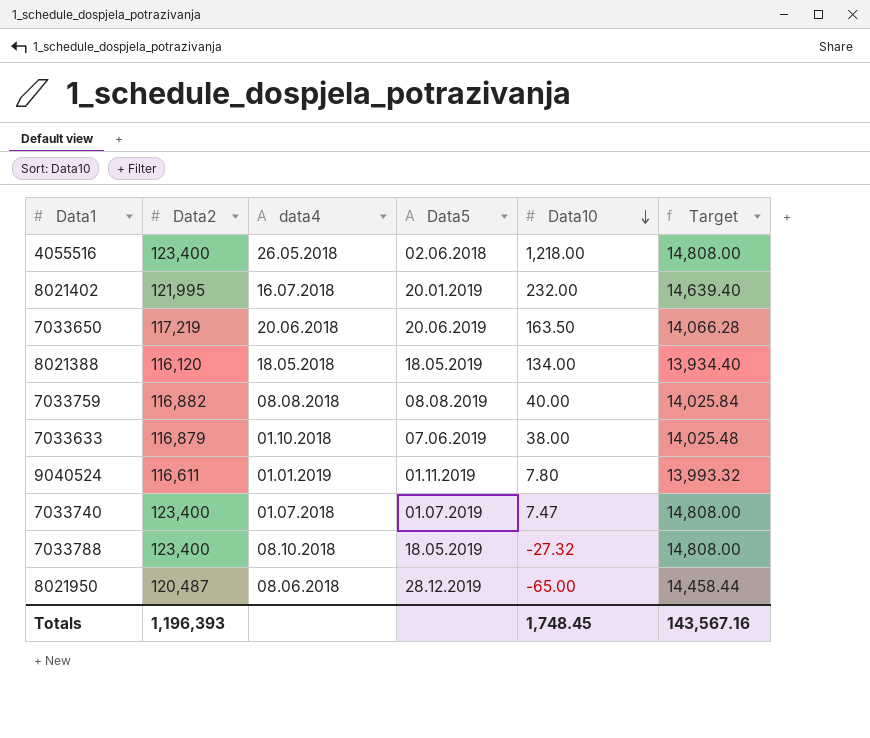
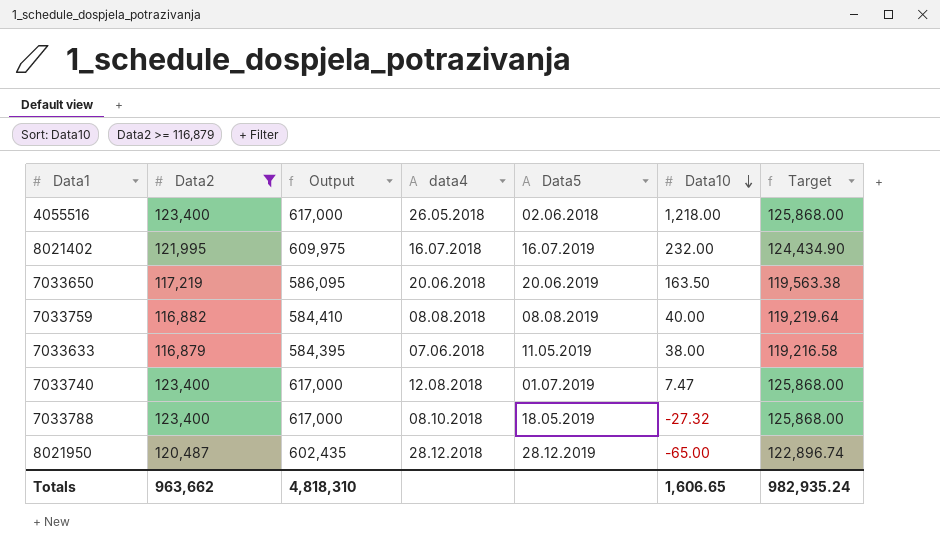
filter: none -> Data2 >= 116,879
column Output | formula: none -> [Data2] * 5
column Target | formula: [Data2] * 0.12 -> [Data2] * 1.02
8021402 | Data5: 20.01.2019 -> 16.07.2019
7033633 | data4: 01.10.2018 -> 07.06.2018
7033633 | Data5: 07.06.2019 -> 11.05.2019
7033740 | data4: 01.07.2018 -> 12.08.2018
8021950 | data4: 08.06.2018 -> 28.12.2018
Totals | Data2: 1,196,393 -> 963,662
Totals | Data10: 1,748.45 -> 1,606.65
Totals | Target: 143,567.16 -> 982,935.24

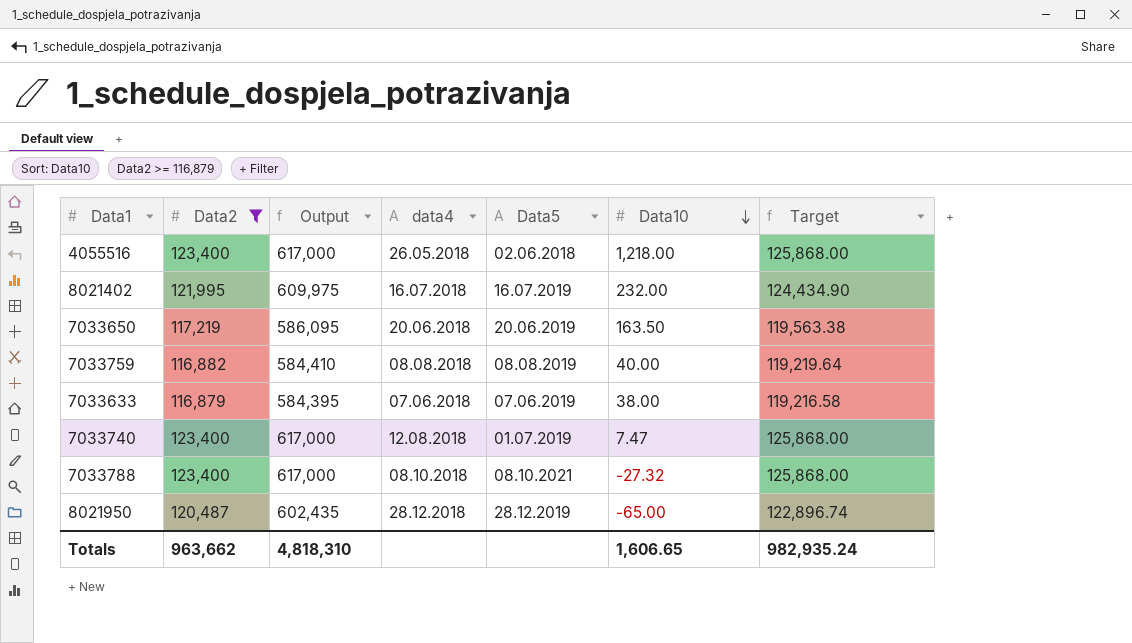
7033633 | Data5: 11.05.2019 -> 07.06.2019
7033788 | Data5: 18.05.2019 -> 08.10.2021

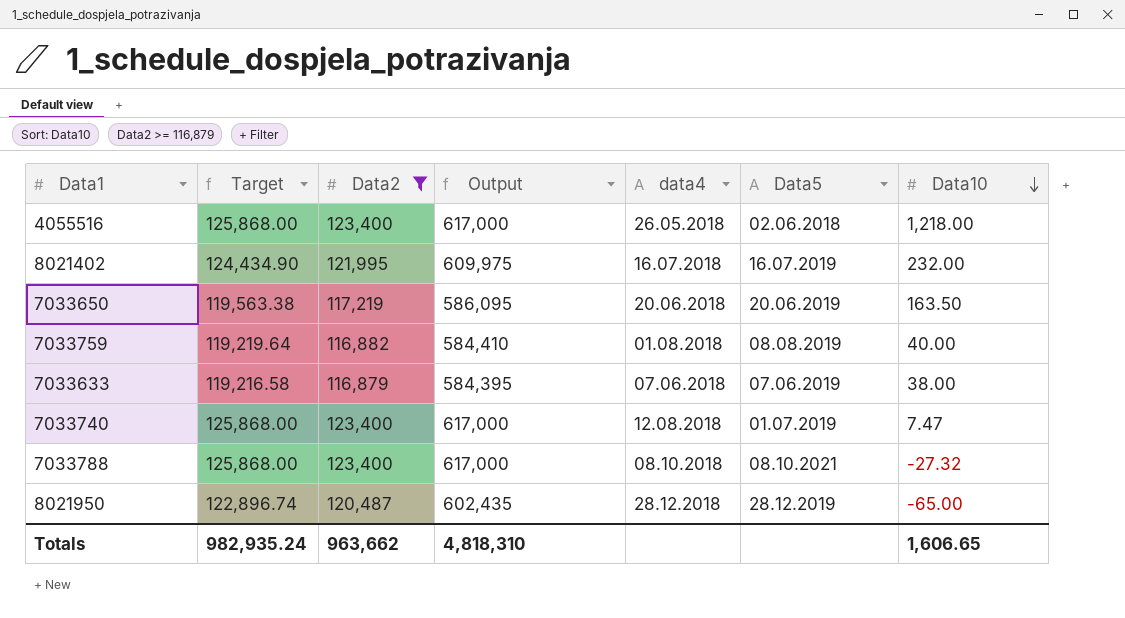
column Target | position: 7 -> 2
7033759 | data4: 08.08.2018 -> 01.08.2018

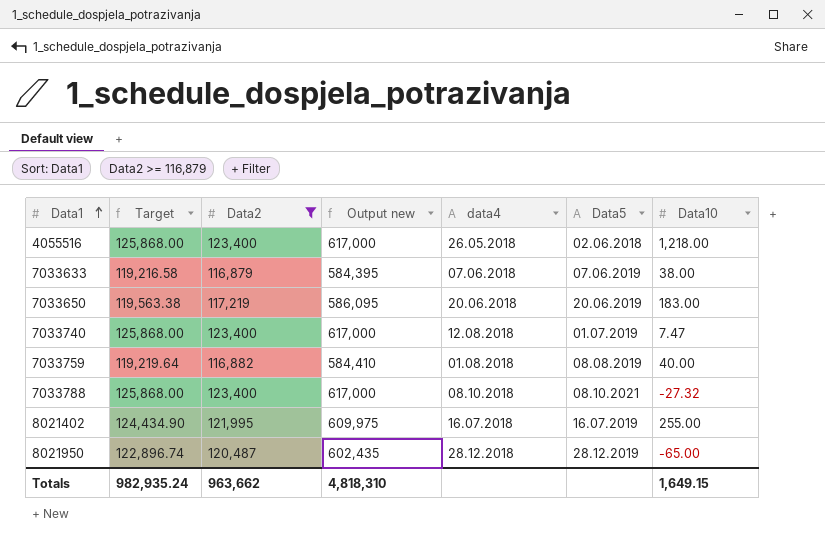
row order: Data10 descending -> Data1 ascending
column name: Output -> Output new
7033650 | Data10: 163.50 -> 183.00
8021402 | Data10: 232.00 -> 255.00
Totals | Data10: 1,606.65 -> 1,649.15

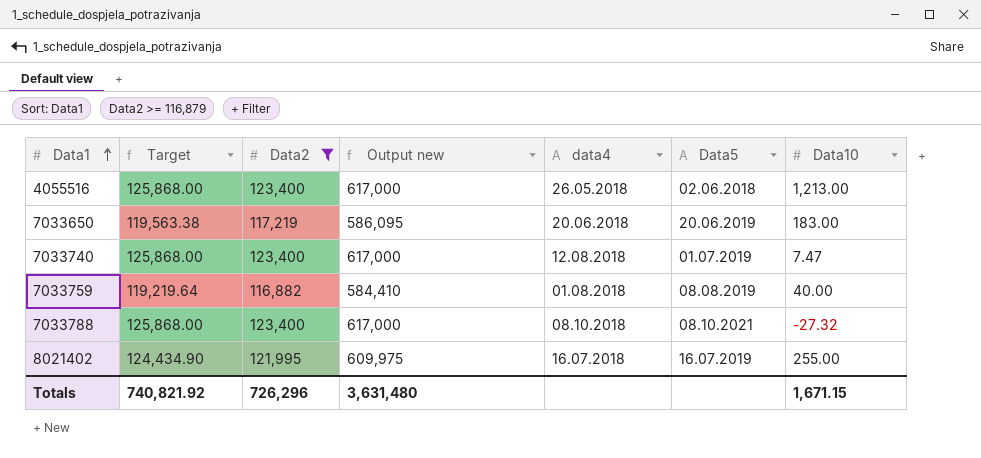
row 7033633: 119,216.58 | 116,879 | 584,395 | 07.06.2018 | 07.06.2019 | 38.00 -> none
row 8021950: 122,896.74 | 120,487 | 602,435 | 28.12.2018 | 28.12.2019 | -65.00 -> none
4055516 | Data10: 1,218.00 -> 1,213.00
Totals | Target: 982,935.24 -> 740,821.92
Totals | Data2: 963,662 -> 726,296
Totals | Output new: 4,818,310 -> 3,631,480
Totals | Data10: 1,649.15 -> 1,671.15

